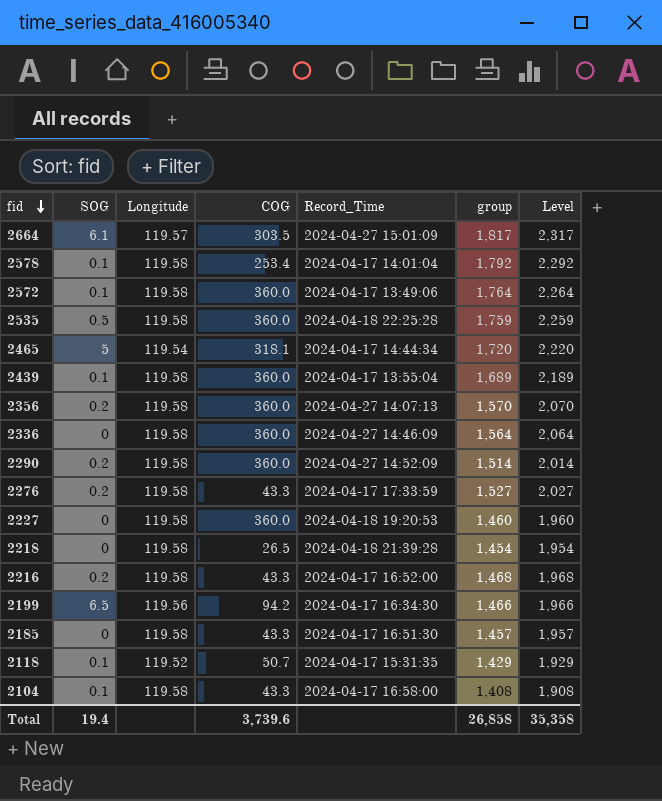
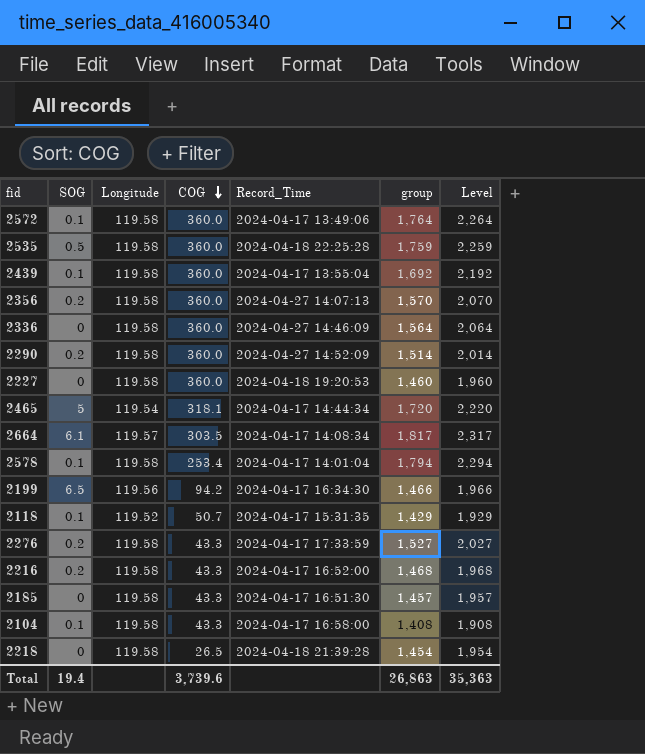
row order: fid descending -> COG descending
2439 | group: 1,689 -> 1,692
2439 | Level: 2,189 -> 2,192
2664 | Record_Time: 2024-04-27 15:01:09 -> 2024-04-17 14:08:34
2578 | group: 1,792 -> 1,794
2578 | Level: 2,292 -> 2,294
Total | group: 26,858 -> 26,863
Total | Level: 35,358 -> 35,363

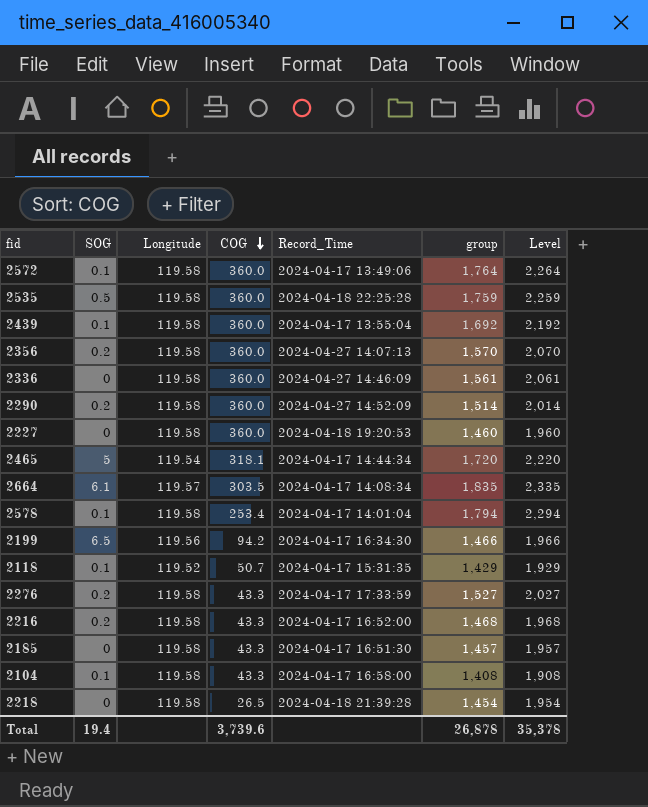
2336 | group: 1,564 -> 1,561
2336 | Level: 2,064 -> 2,061
2664 | group: 1,817 -> 1,835
2664 | Level: 2,317 -> 2,335
Total | group: 26,863 -> 26,878
Total | Level: 35,363 -> 35,378

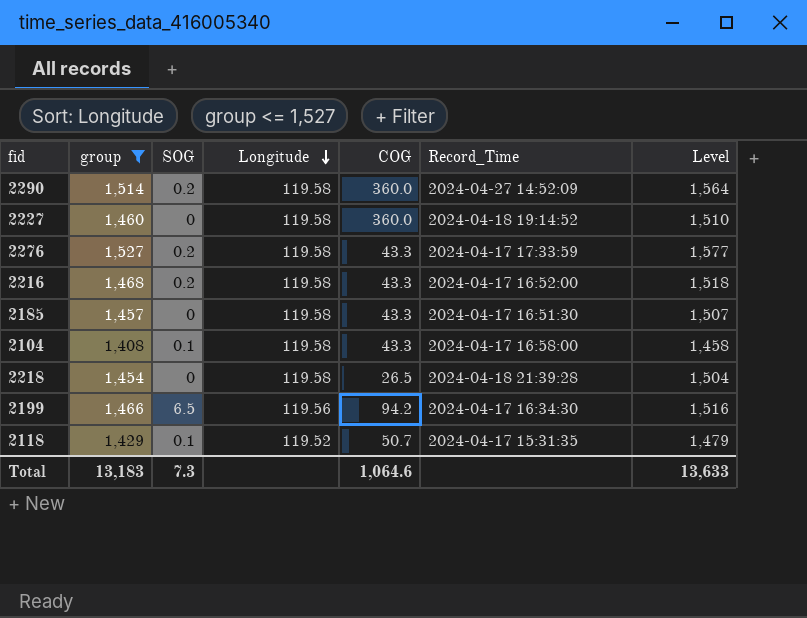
filter: none -> group <= 1,527
row order: COG descending -> Longitude descending
column group | position: 6 -> 2
column Level | formula: [group] + 500 -> [group] + 50
2227 | Record_Time: 2024-04-18 19:20:53 -> 2024-04-18 19:14:52
Total | group: 26,878 -> 13,183
Total | SOG: 19.4 -> 7.3
Total | COG: 3,739.6 -> 1,064.6
Total | Level: 35,378 -> 13,633

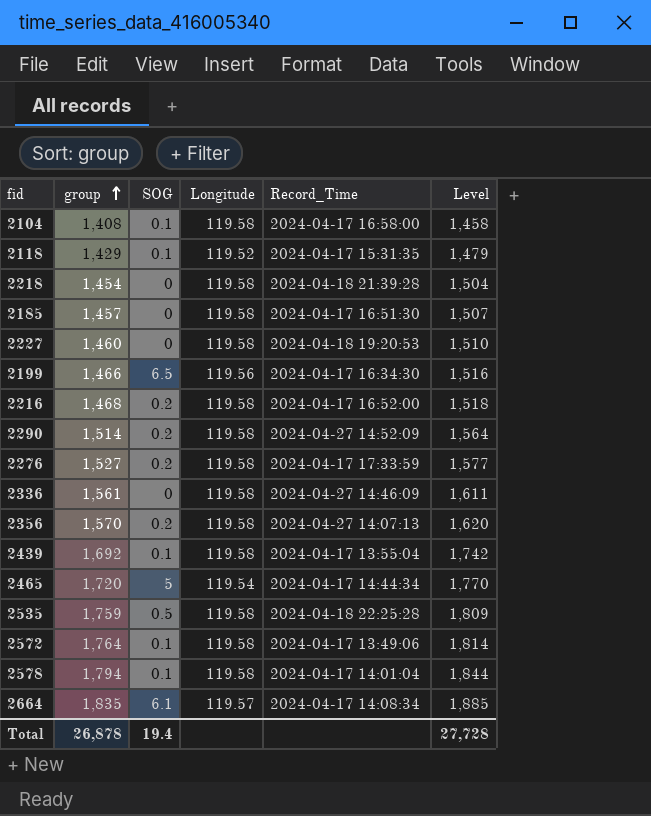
filter: group <= 1,527 -> none
row order: Longitude descending -> group ascending
column COG | position: 5 -> none
2227 | Record_Time: 2024-04-18 19:14:52 -> 2024-04-18 19:20:53
Total | group: 13,183 -> 26,878
Total | SOG: 7.3 -> 19.4
Total | Level: 13,633 -> 27,728

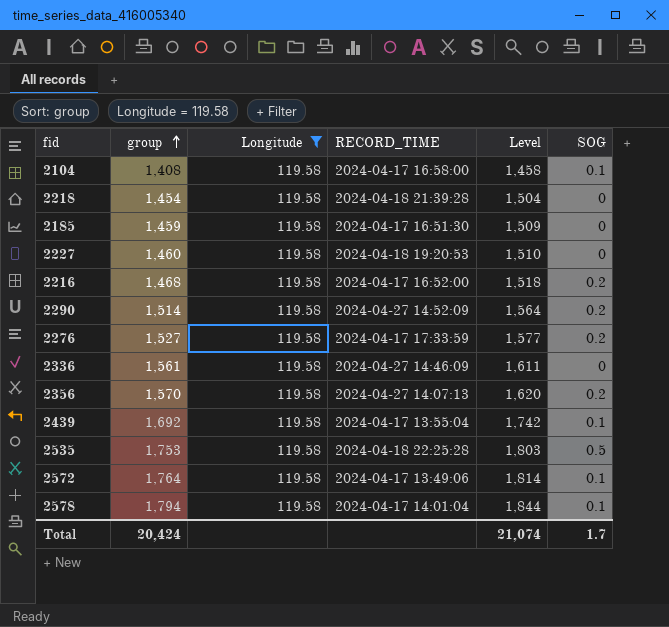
filter: none -> Longitude = 119.58
column name: Record_Time -> RECORD_TIME
column SOG | position: 3 -> 6
2185 | group: 1,457 -> 1,459
2185 | Level: 1,507 -> 1,509
2535 | group: 1,759 -> 1,753
2535 | Level: 1,809 -> 1,803
Total | group: 26,878 -> 20,424
Total | Level: 27,728 -> 21,074
Total | SOG: 19.4 -> 1.7

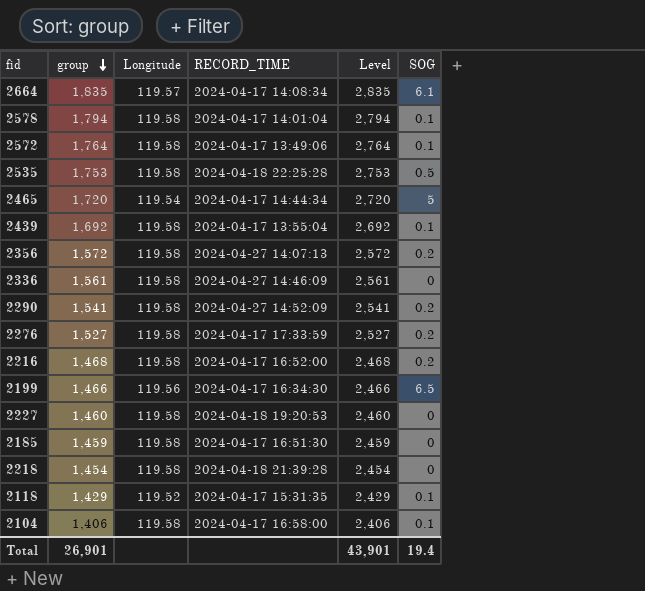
filter: Longitude = 119.58 -> none
row order: group ascending -> group descending
column Level | formula: [group] + 50 -> [group] + 1000
2356 | group: 1,570 -> 1,572
2290 | group: 1,514 -> 1,541
2104 | group: 1,408 -> 1,406
Total | group: 20,424 -> 26,901
Total | Level: 21,074 -> 43,901
Total | SOG: 1.7 -> 19.4

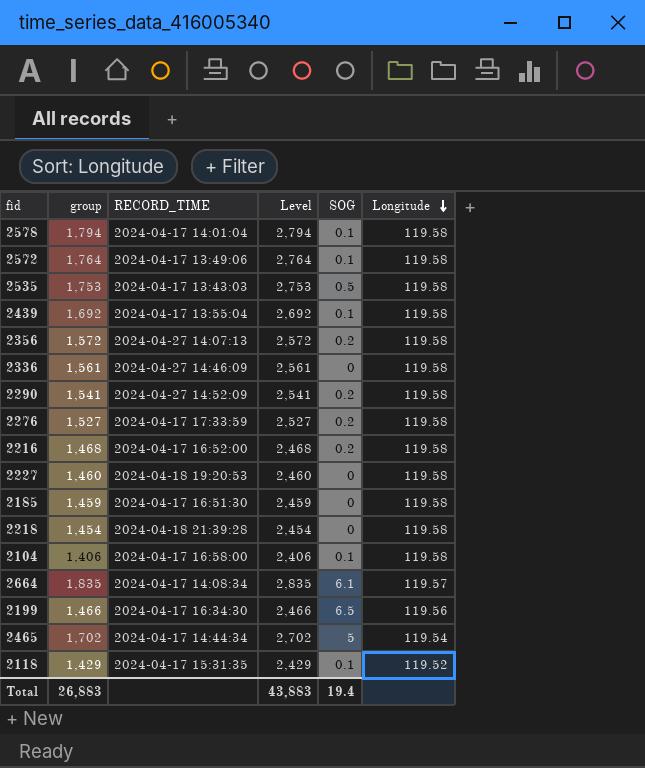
row order: group descending -> Longitude descending
column Longitude | position: 3 -> 6
2535 | RECORD_TIME: 2024-04-18 22:25:28 -> 2024-04-17 13:43:03
2465 | group: 1,720 -> 1,702
2465 | Level: 2,720 -> 2,702
Total | group: 26,901 -> 26,883
Total | Level: 43,901 -> 43,883

